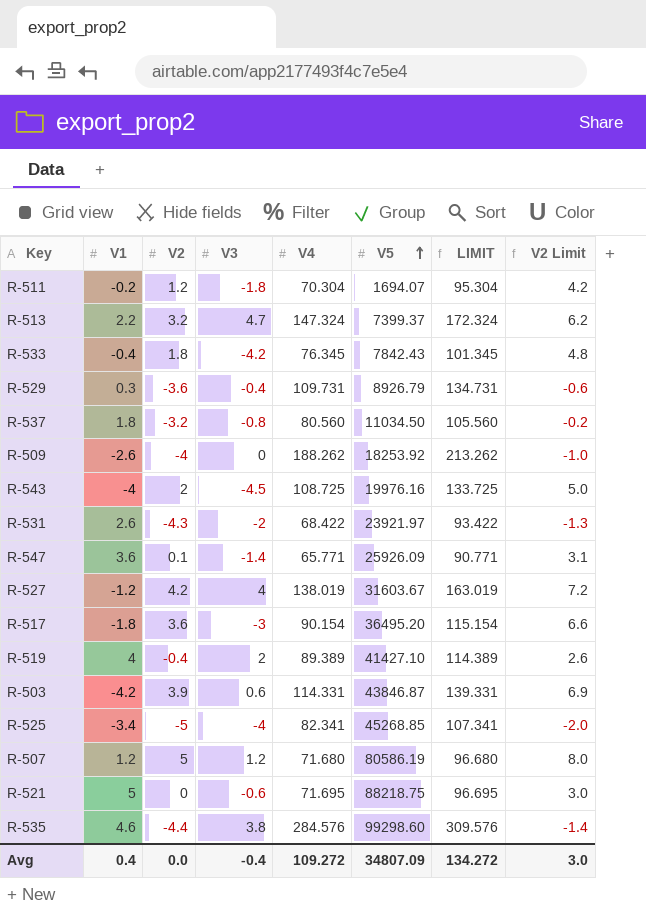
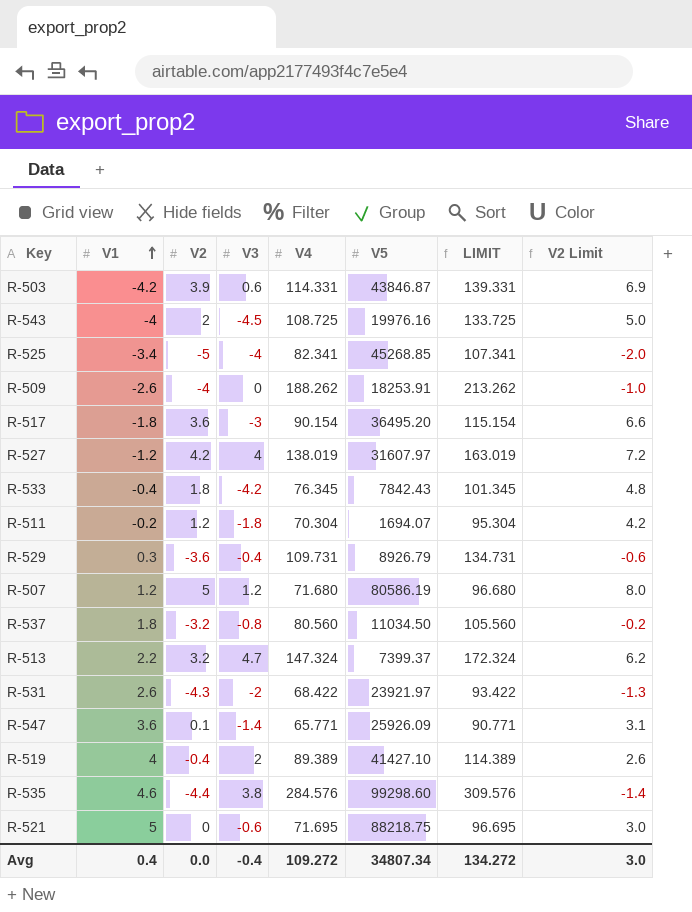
row order: V5 ascending -> V1 ascending
R-509 | V5: 18253.92 -> 18253.91
R-527 | V5: 31603.67 -> 31607.97
Avg | V5: 34807.09 -> 34807.34

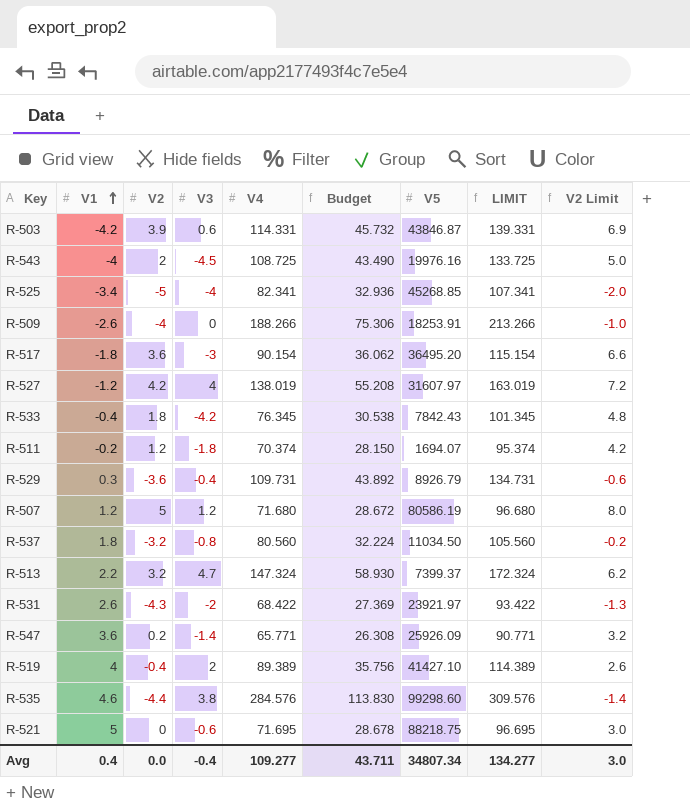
column Budget | formula: none -> [V4] * 0.4
R-509 | V4: 188.262 -> 188.266
R-509 | LIMIT: 213.262 -> 213.266
R-511 | V4: 70.304 -> 70.374
R-511 | LIMIT: 95.304 -> 95.374
R-547 | V2: 0.1 -> 0.2
R-547 | V2 Limit: 3.1 -> 3.2
Avg | V4: 109.272 -> 109.277
Avg | LIMIT: 134.272 -> 134.277

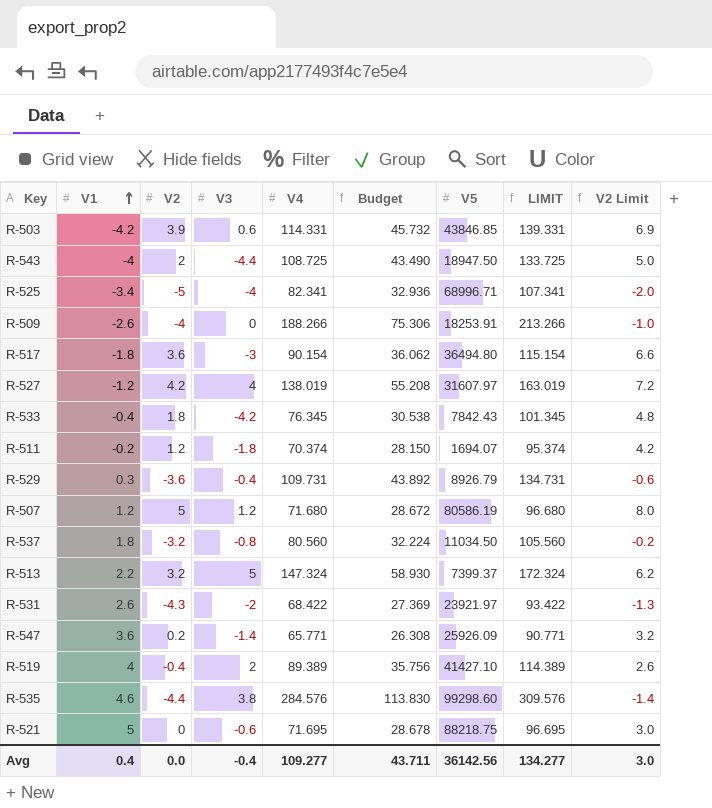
R-503 | V5: 43846.87 -> 43846.85
R-543 | V3: -4.5 -> -4.4
R-543 | V5: 19976.16 -> 18947.50
R-525 | V5: 45268.85 -> 68996.71
R-517 | V5: 36495.20 -> 36494.80
R-513 | V3: 4.7 -> 5
Avg | V5: 34807.34 -> 36142.56

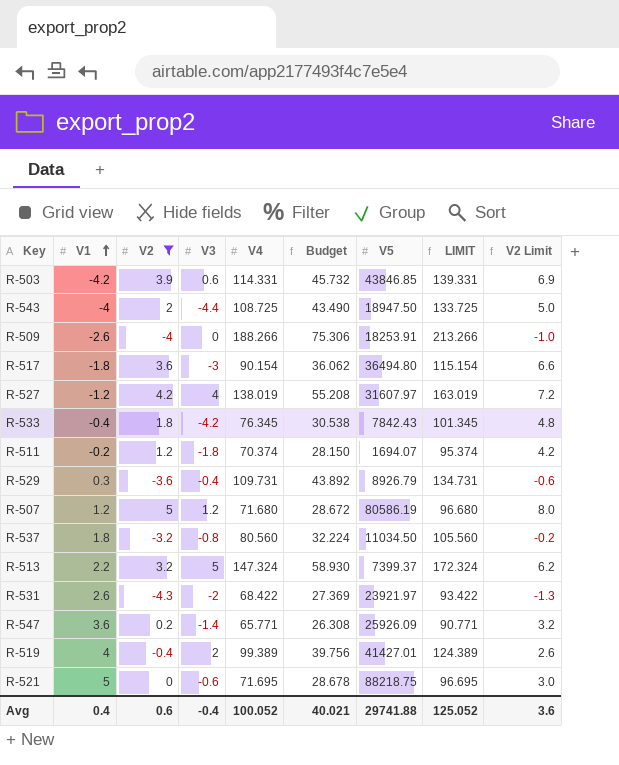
filter: none -> V2 >= -4.3
R-519 | V4: 89.389 -> 99.389
R-519 | Budget: 35.756 -> 39.756
R-519 | V5: 41427.10 -> 41427.01
R-519 | LIMIT: 114.389 -> 124.389
Avg | V2: 0.0 -> 0.6
Avg | V4: 109.277 -> 100.052
Avg | Budget: 43.711 -> 40.021
Avg | V5: 36142.56 -> 29741.88
Avg | LIMIT: 134.277 -> 125.052
Avg | V2 Limit: 3.0 -> 3.6

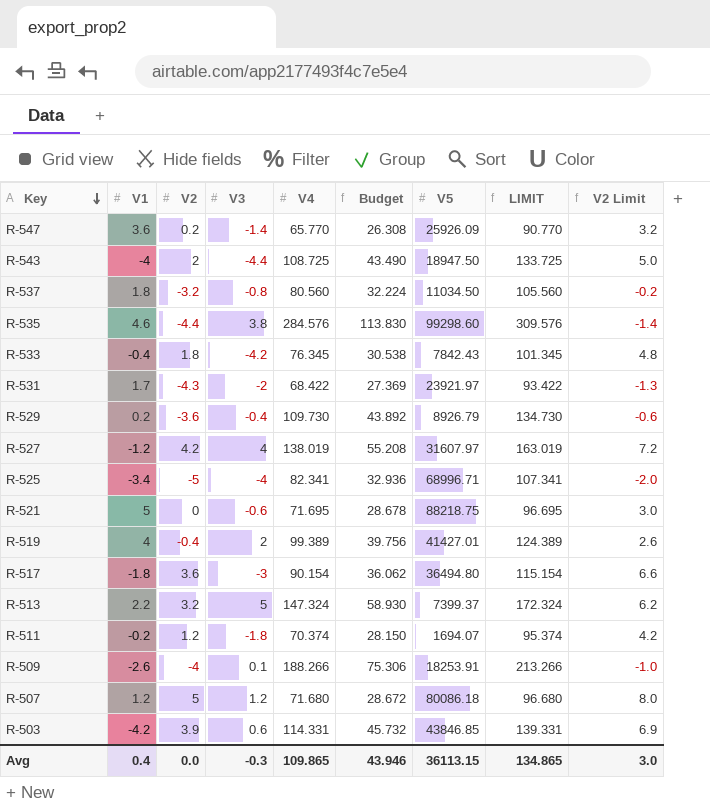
filter: V2 >= -4.3 -> none
row order: V1 ascending -> Key descending
R-547 | V4: 65.771 -> 65.770
R-547 | LIMIT: 90.771 -> 90.770
R-531 | V1: 2.6 -> 1.7
R-529 | V1: 0.3 -> 0.2
R-529 | V4: 109.731 -> 109.730
R-529 | LIMIT: 134.731 -> 134.730
R-509 | V3: 0 -> 0.1
R-507 | V5: 80586.19 -> 80086.18
Avg | V2: 0.6 -> 0.0
Avg | V3: -0.4 -> -0.3
Avg | V4: 100.052 -> 109.865
Avg | Budget: 40.021 -> 43.946
Avg | V5: 29741.88 -> 36113.15
Avg | LIMIT: 125.052 -> 134.865
Avg | V2 Limit: 3.6 -> 3.0

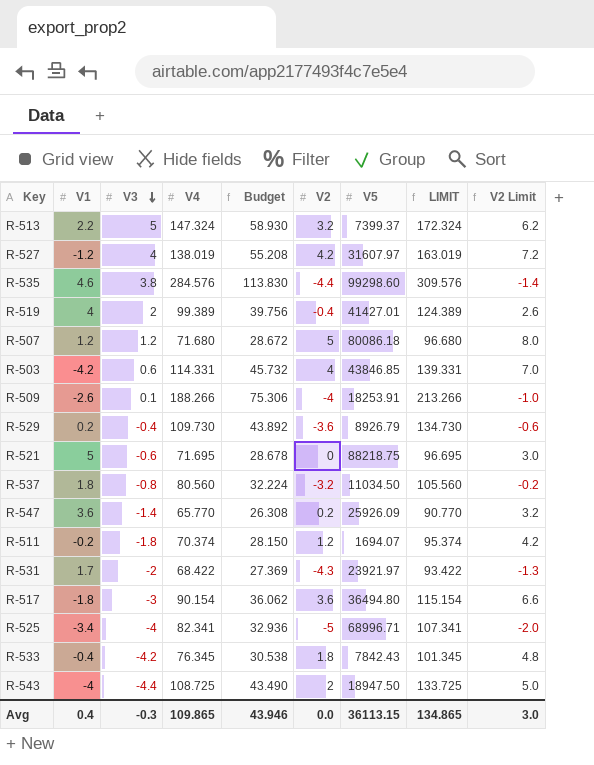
row order: Key descending -> V3 descending
column V2 | position: 3 -> 6
R-503 | V2: 3.9 -> 4
R-503 | V2 Limit: 6.9 -> 7.0

